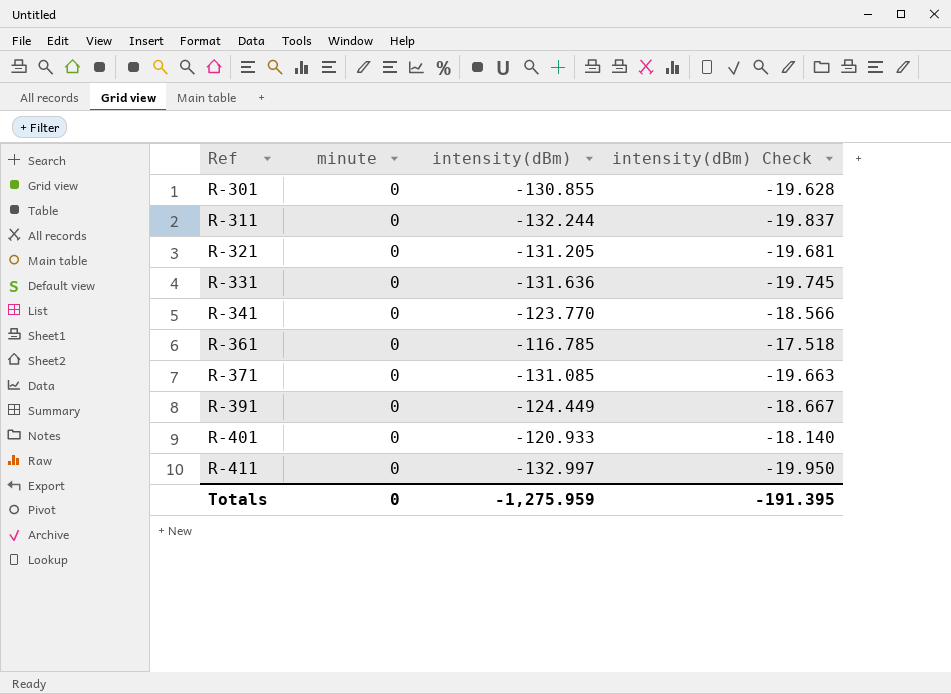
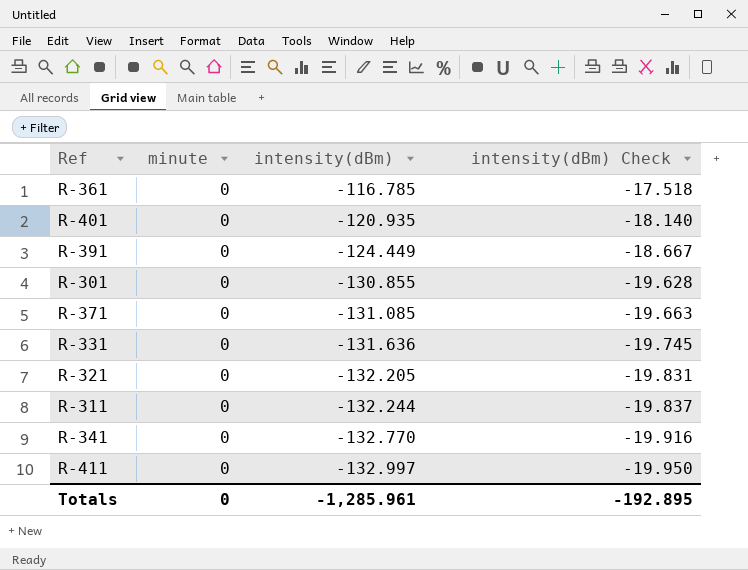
row order: Ref ascending -> intensity(dBm) descending
R-401 | intensity(dBm): -120.933 -> -120.935
R-321 | intensity(dBm): -131.205 -> -132.205
R-321 | intensity(dBm) Check: -19.681 -> -19.831
R-341 | intensity(dBm): -123.770 -> -132.770
R-341 | intensity(dBm) Check: -18.566 -> -19.916
Totals | intensity(dBm): -1,275.959 -> -1,285.961
Totals | intensity(dBm) Check: -191.395 -> -192.895

